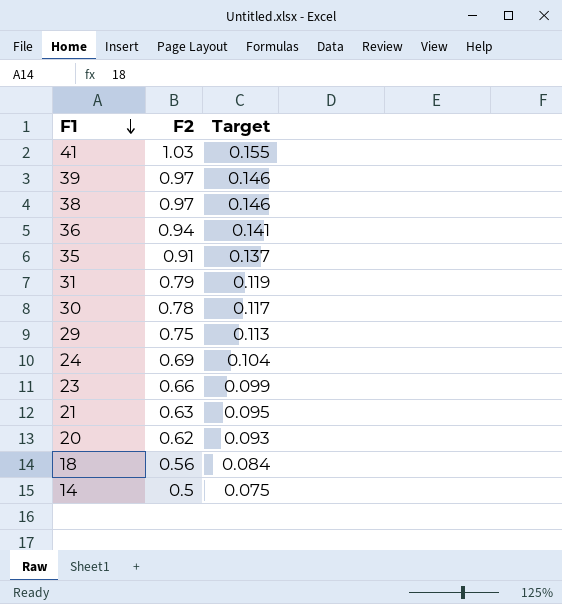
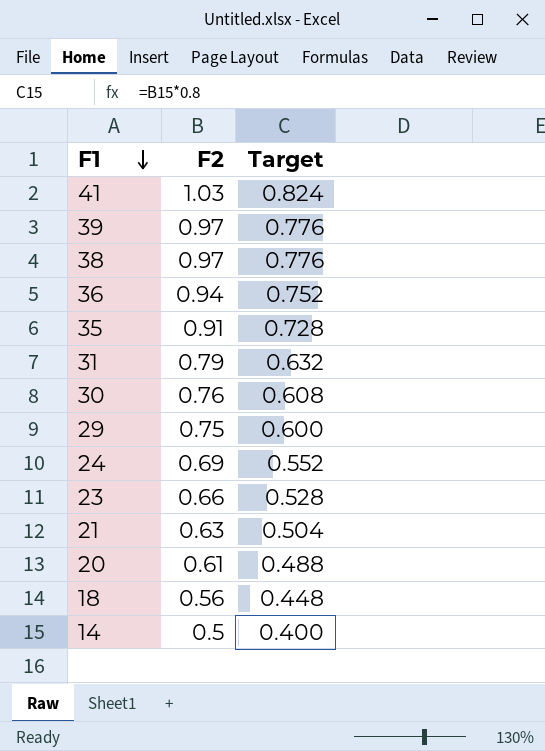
column Target | formula: [F2] * 0.15 -> [F2] * 0.8
30 | F2: 0.78 -> 0.76
20 | F2: 0.62 -> 0.61

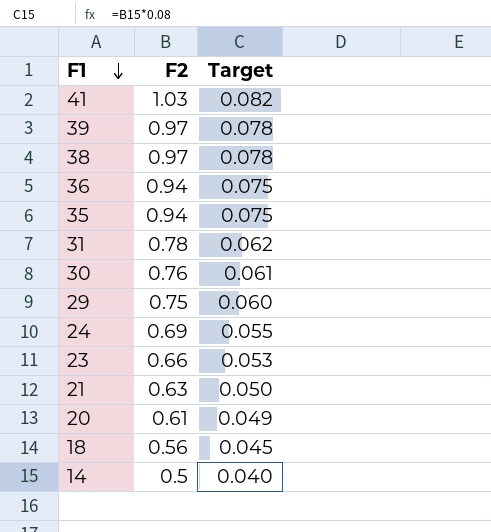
column Target | formula: [F2] * 0.8 -> [F2] * 0.08
35 | F2: 0.91 -> 0.94
31 | F2: 0.79 -> 0.78

